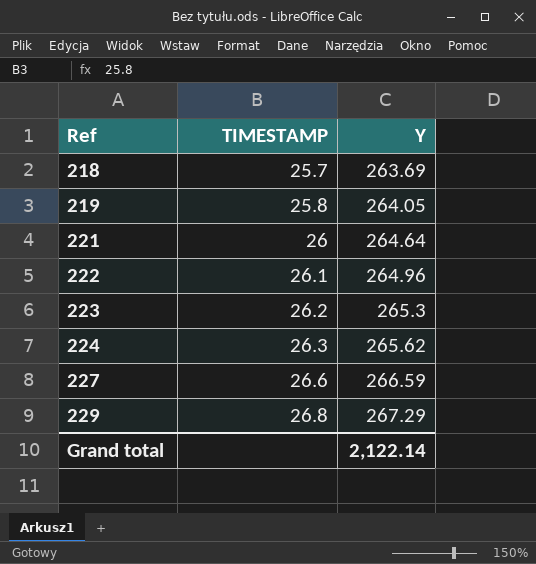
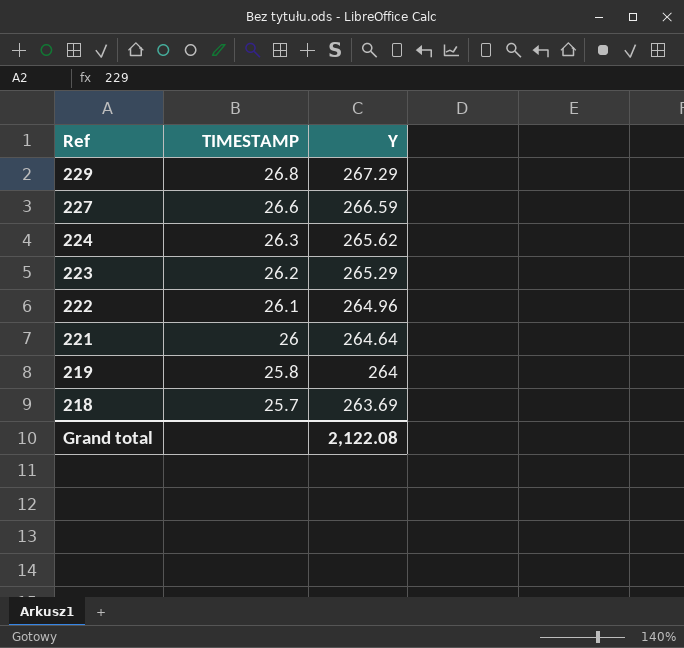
row order: Ref ascending -> Ref descending
223 | Y: 265.3 -> 265.29
219 | Y: 264.05 -> 264
Grand total | Y: 2,122.14 -> 2,122.08

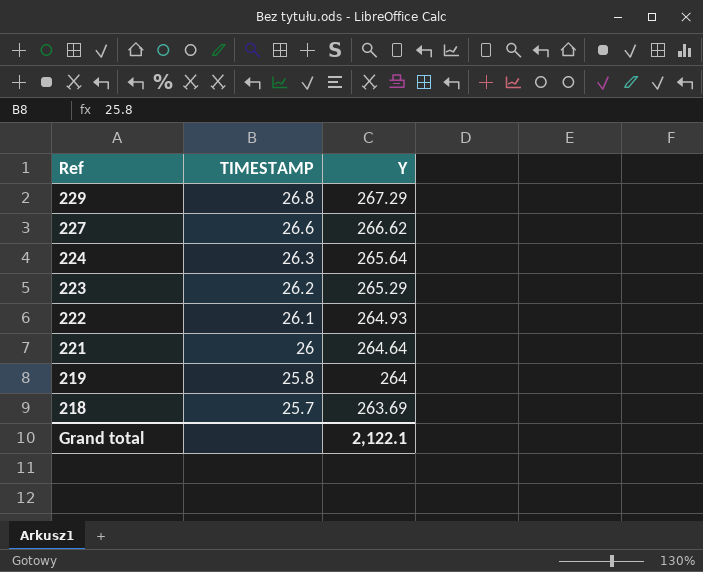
227 | Y: 266.59 -> 266.62
224 | Y: 265.62 -> 265.64
222 | Y: 264.96 -> 264.93
Grand total | Y: 2,122.08 -> 2,122.1

